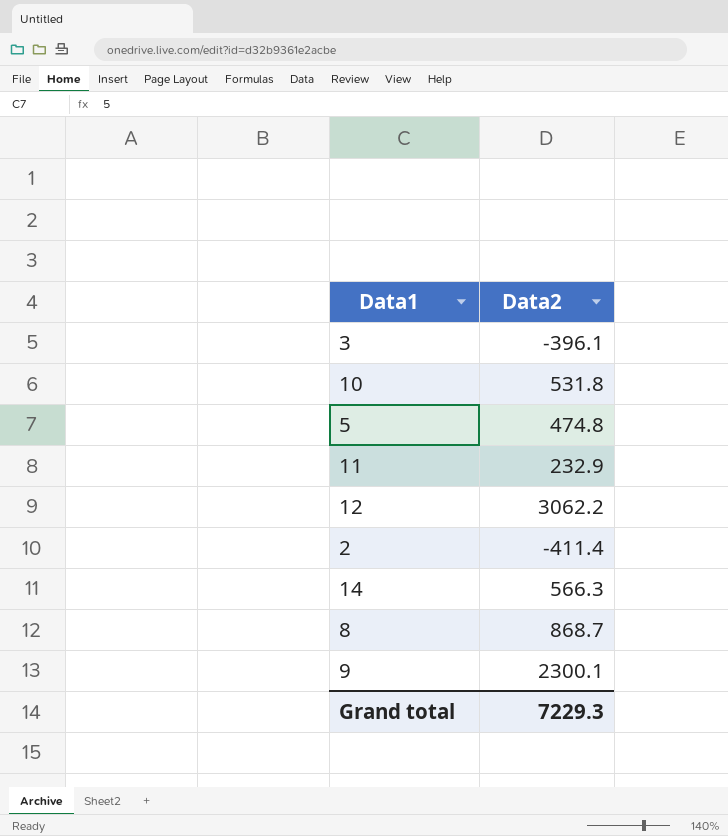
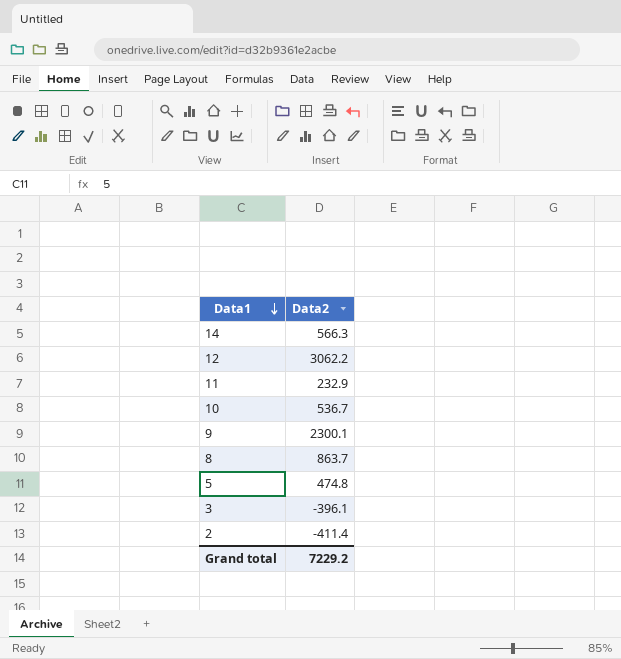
row order: none -> Data1 descending
10 | Data2: 531.8 -> 536.7
8 | Data2: 868.7 -> 863.7
Grand total | Data2: 7229.3 -> 7229.2

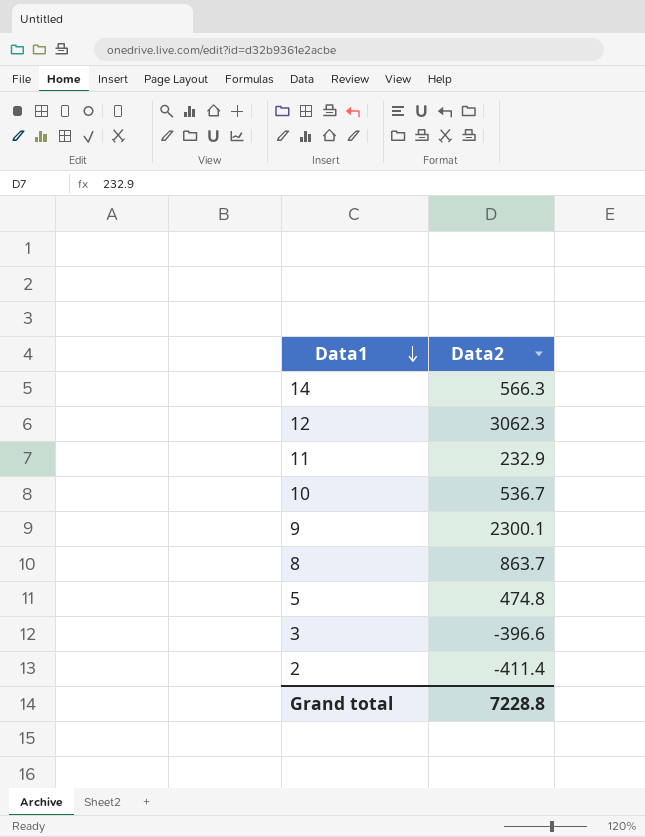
12 | Data2: 3062.2 -> 3062.3
3 | Data2: -396.1 -> -396.6
Grand total | Data2: 7229.2 -> 7228.8

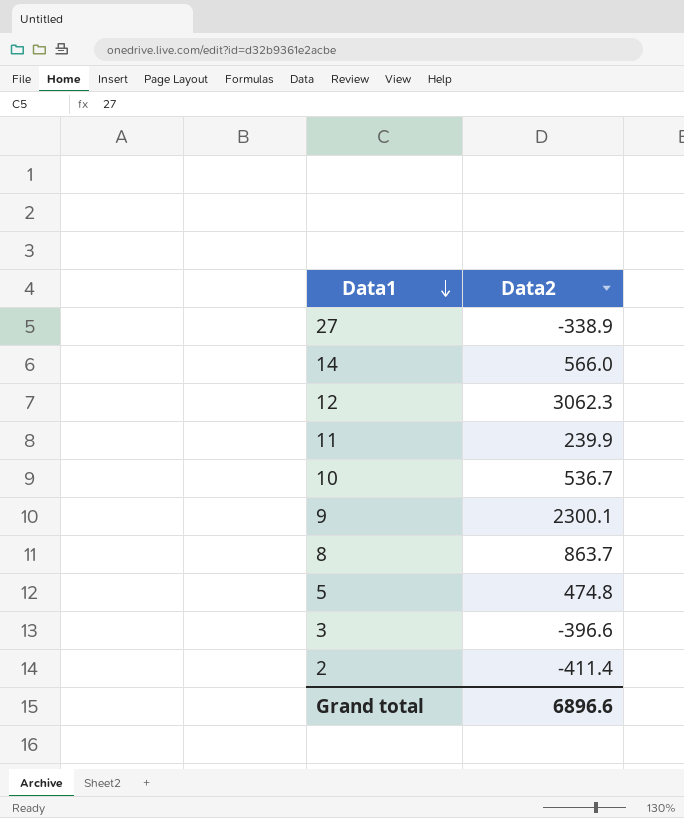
row 27: none -> -338.9
14 | Data2: 566.3 -> 566.0
11 | Data2: 232.9 -> 239.9
Grand total | Data2: 7228.8 -> 6896.6

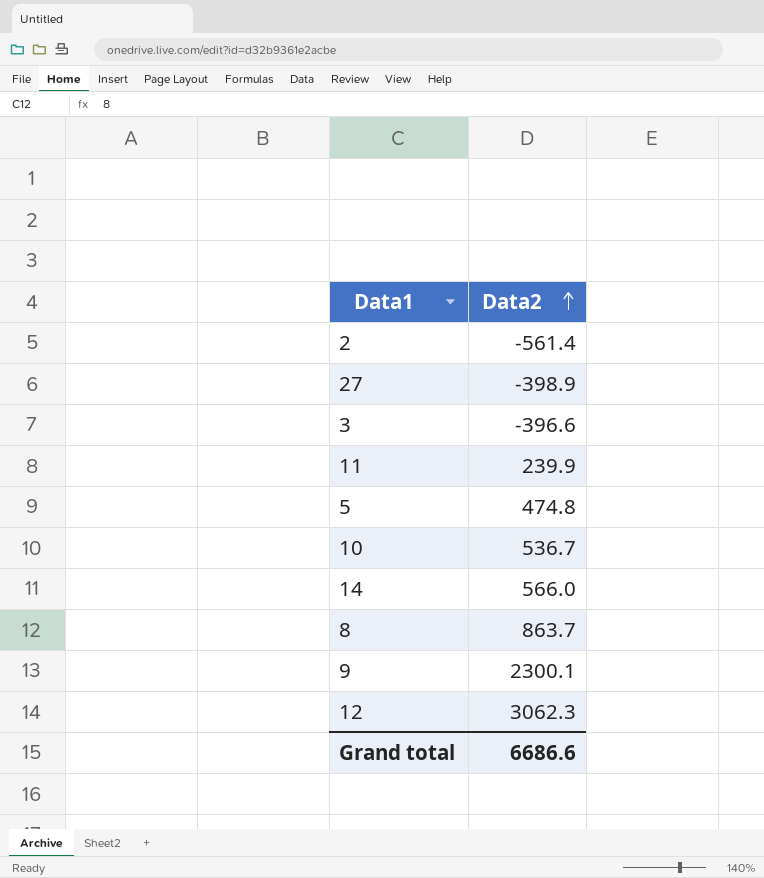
row order: Data1 descending -> Data2 ascending
2 | Data2: -411.4 -> -561.4
27 | Data2: -338.9 -> -398.9
Grand total | Data2: 6896.6 -> 6686.6

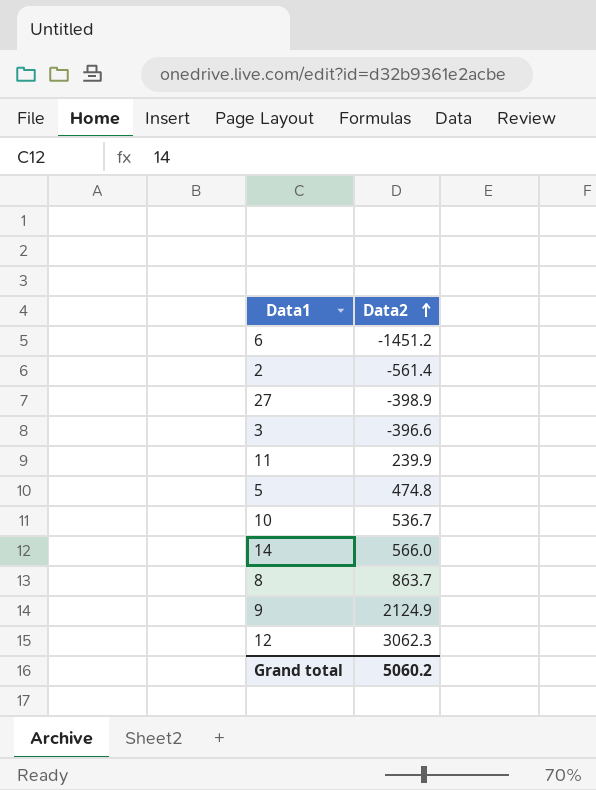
row 6: none -> -1451.2
9 | Data2: 2300.1 -> 2124.9
Grand total | Data2: 6686.6 -> 5060.2

